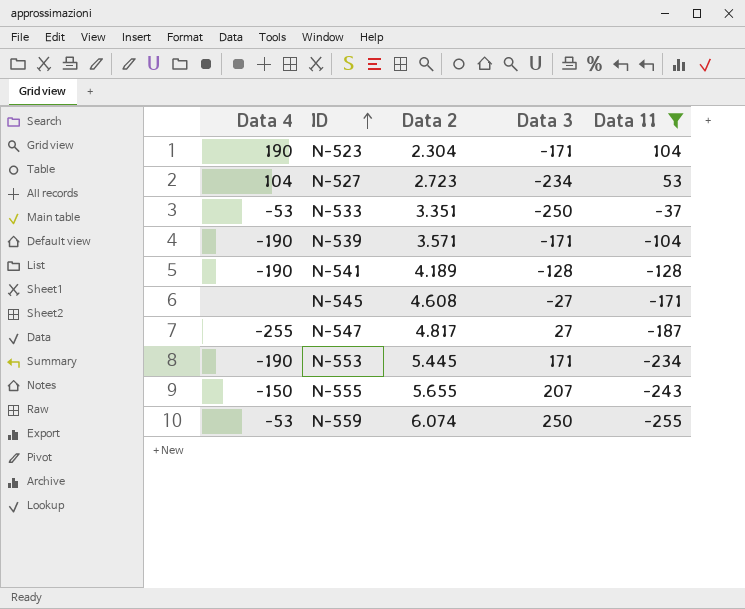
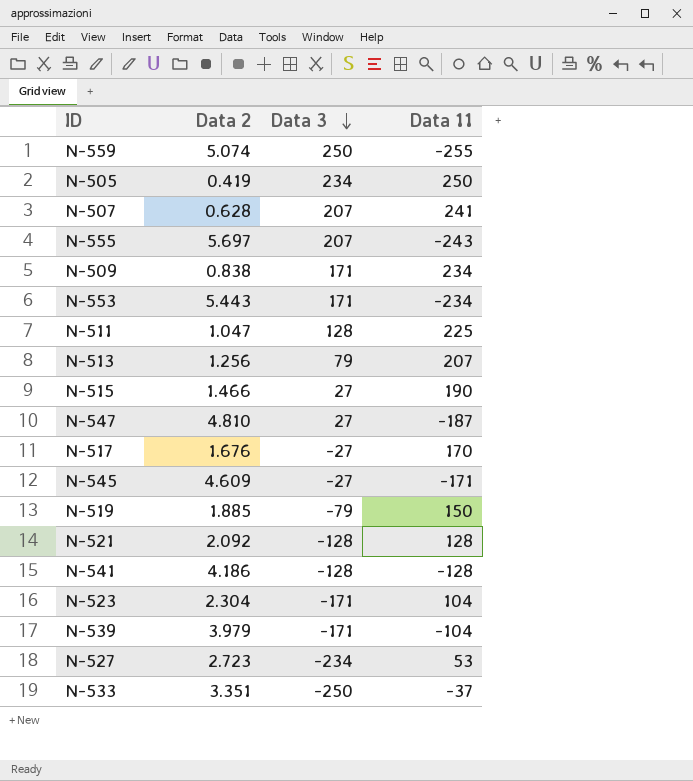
filter: Data 11 <= 104 -> none
row order: ID ascending -> Data 3 descending
column Data 4 | position: 1 -> none
N-559 | Data 2: 6.074 -> 5.074
N-555 | Data 2: 5.655 -> 5.697
N-553 | Data 2: 5.445 -> 5.443
N-547 | Data 2: 4.817 -> 4.810
N-545 | Data 2: 4.608 -> 4.609
N-541 | Data 2: 4.189 -> 4.186
N-539 | Data 2: 3.571 -> 3.979

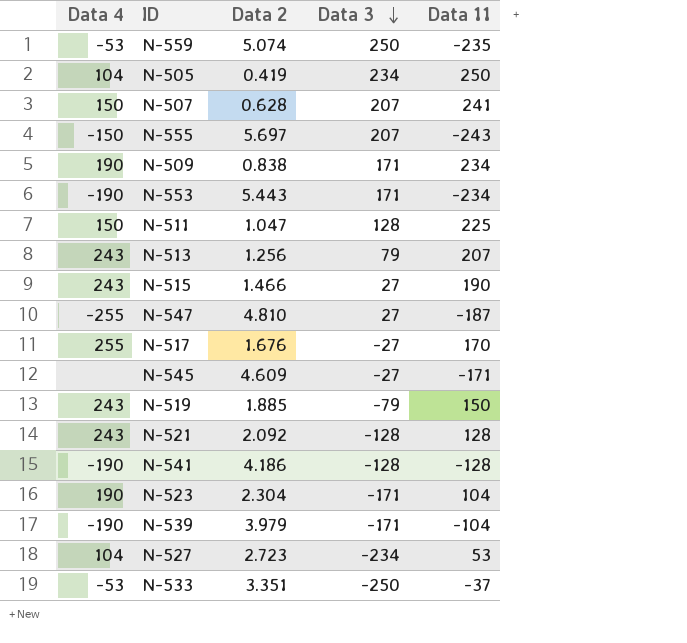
column Data 4 | position: none -> 1
N-559 | Data 11: -255 -> -235

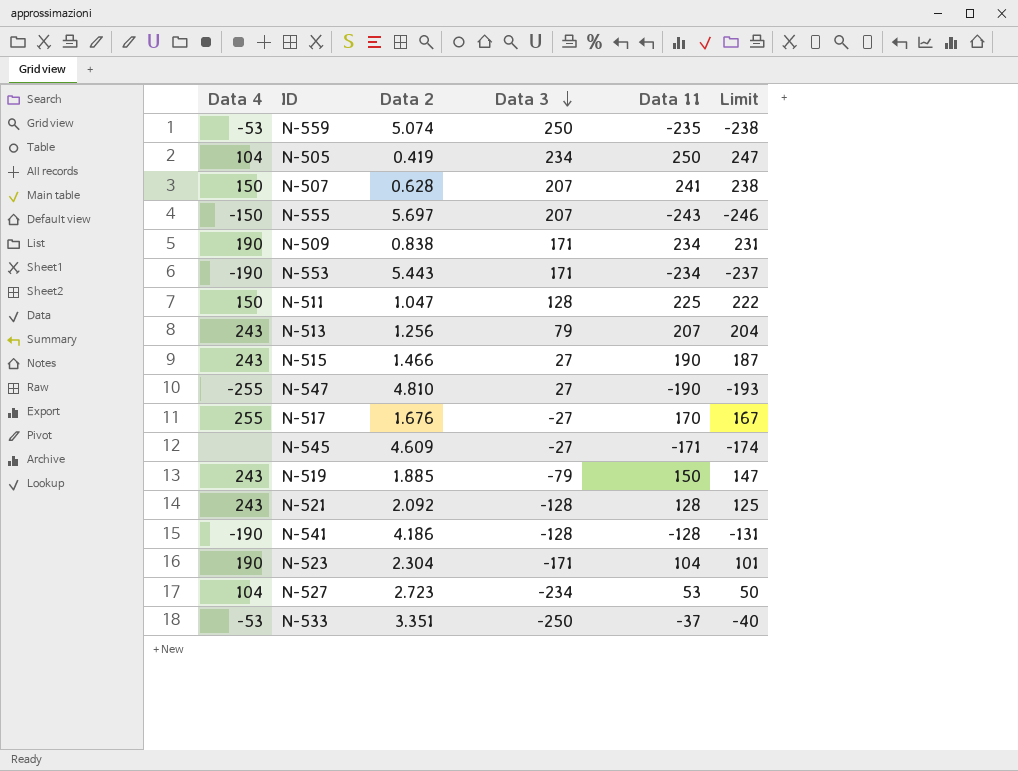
column Limit | formula: none -> [Data 11] - 3
row N-539: -190 | 3.979 | -171 | -104 -> none
N-547 | Data 11: -187 -> -190

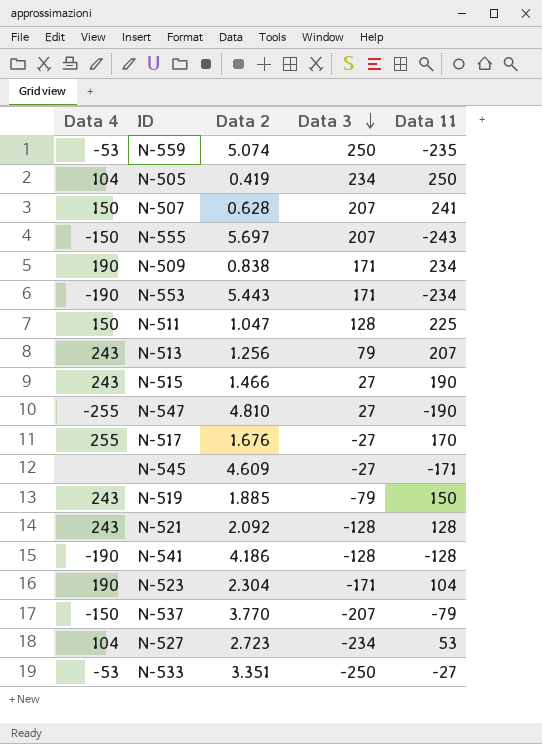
column Limit | formula: [Data 11] - 3 -> none
row N-537: none -> -150 | 3.770 | -207 | -79
N-533 | Data 11: -37 -> -27

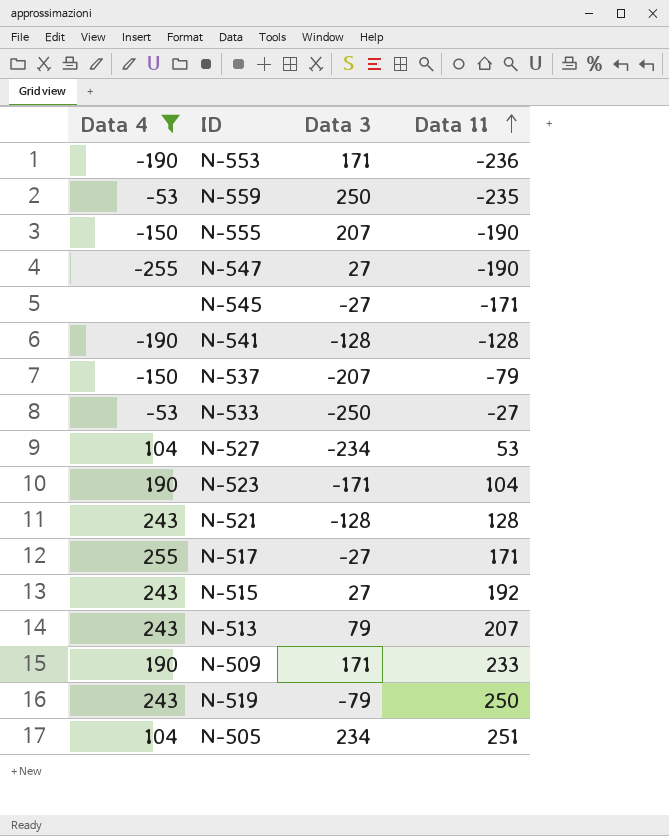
filter: none -> Data 4 != 150
row order: Data 3 descending -> Data 11 ascending
column Data 2 | position: 3 -> none
N-553 | Data 11: -234 -> -236
N-555 | Data 11: -243 -> -190
N-517 | Data 11: 170 -> 171
N-515 | Data 11: 190 -> 192
N-509 | Data 11: 234 -> 233
N-519 | Data 11: 150 -> 250
N-505 | Data 11: 250 -> 251

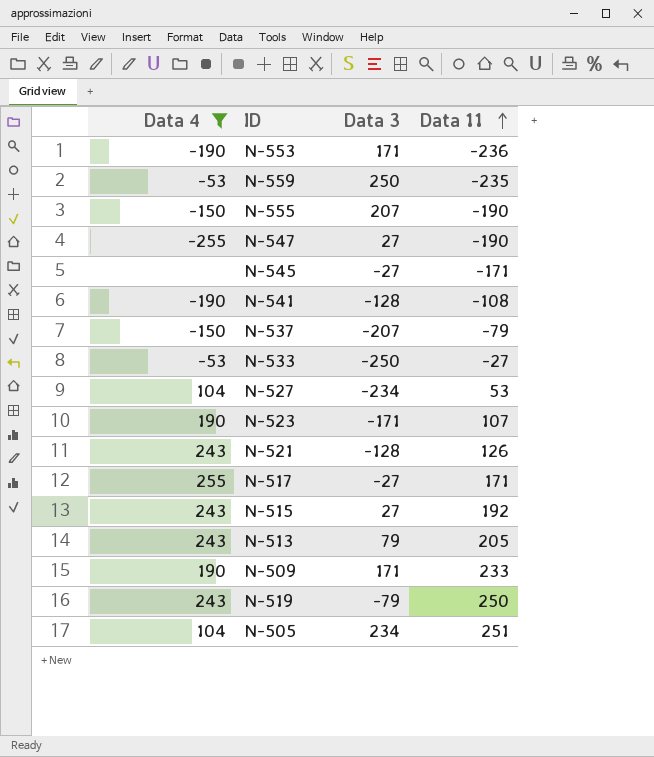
N-541 | Data 11: -128 -> -108
N-523 | Data 11: 104 -> 107
N-521 | Data 11: 128 -> 126
N-513 | Data 11: 207 -> 205

